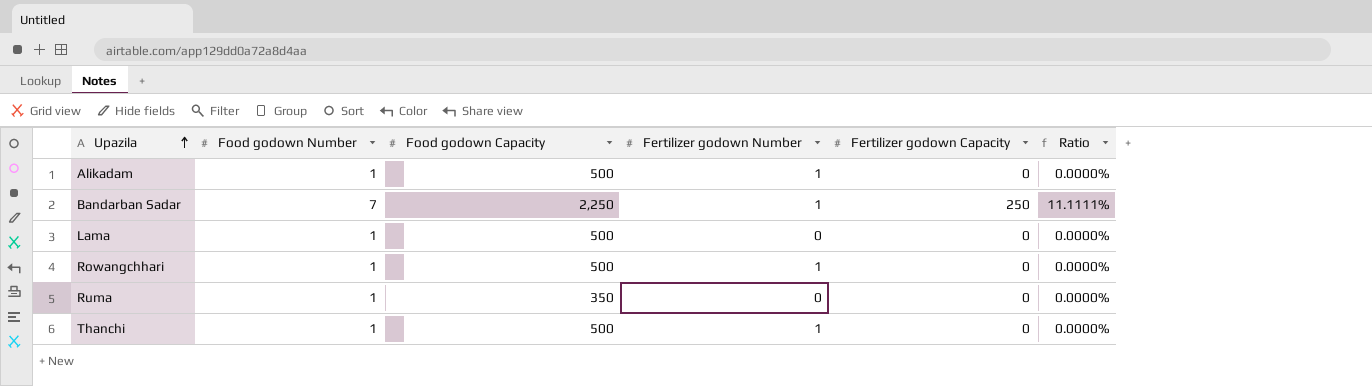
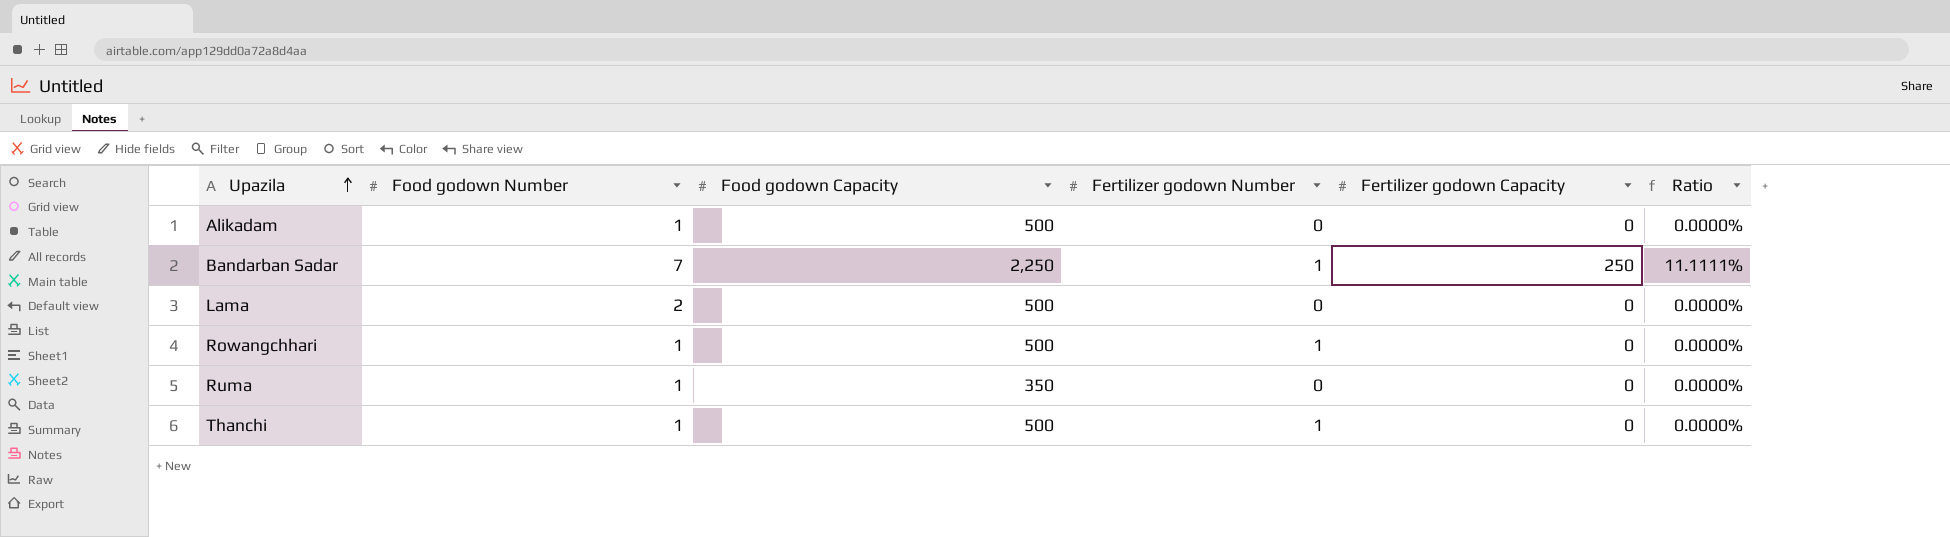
Alikadam | Fertilizer godown Number: 1 -> 0
Lama | Food godown Number: 1 -> 2

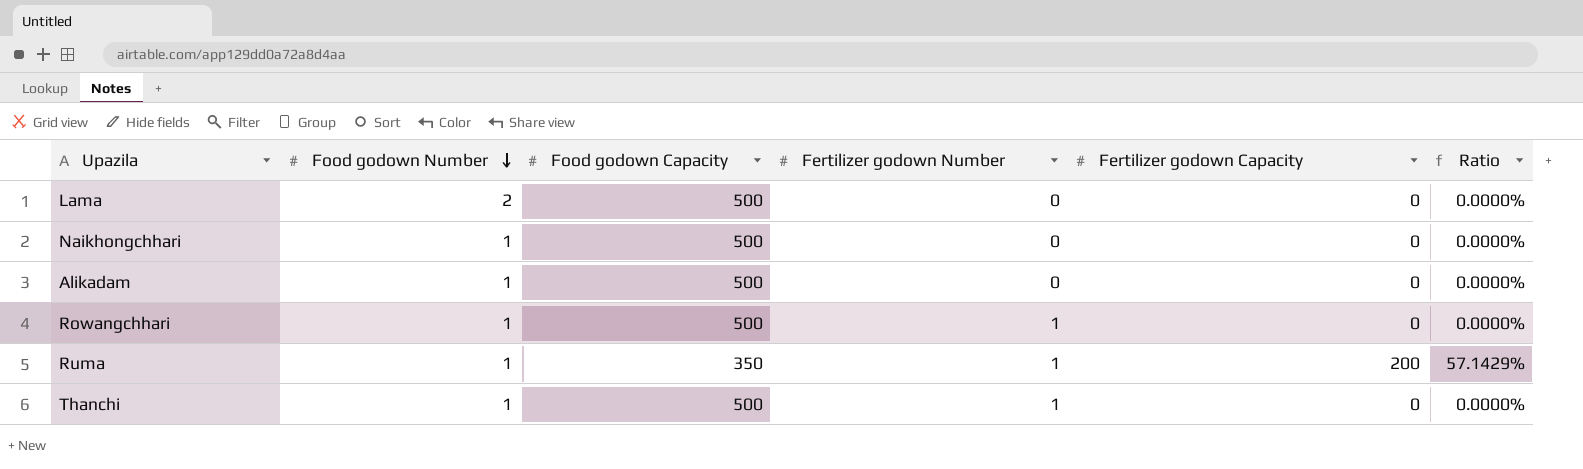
row order: Upazila ascending -> Food godown Number descending
row Bandarban Sadar: 7 | 2,250 | 1 | 250 | 11.1111% -> none
row Naikhongchhari: none -> 1 | 500 | 0 | 0 | 0.0000%
Ruma | Fertilizer godown Number: 0 -> 1
Ruma | Fertilizer godown Capacity: 0 -> 200
Ruma | Ratio: 0.0000% -> 57.1429%

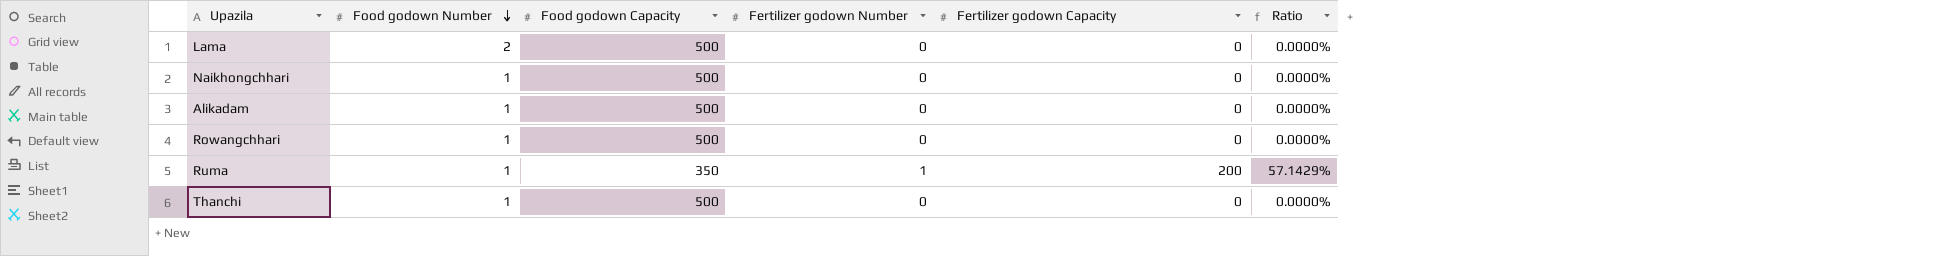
Rowangchhari | Fertilizer godown Number: 1 -> 0
Thanchi | Fertilizer godown Number: 1 -> 0

